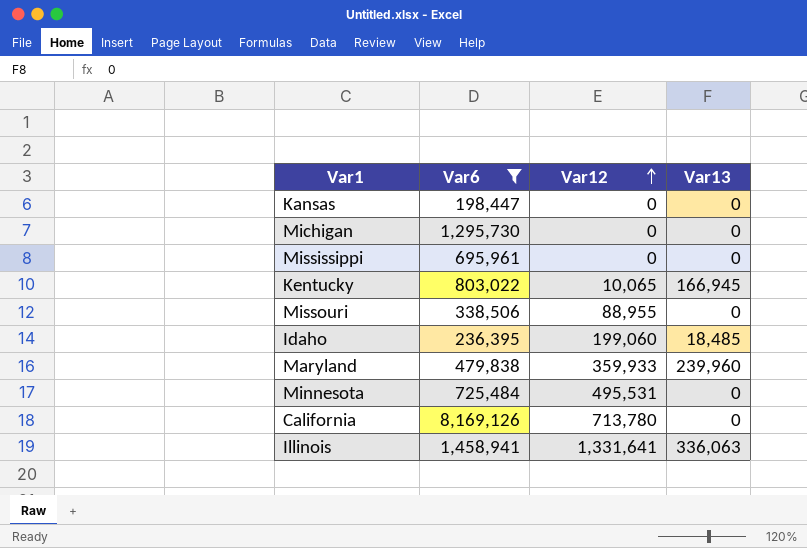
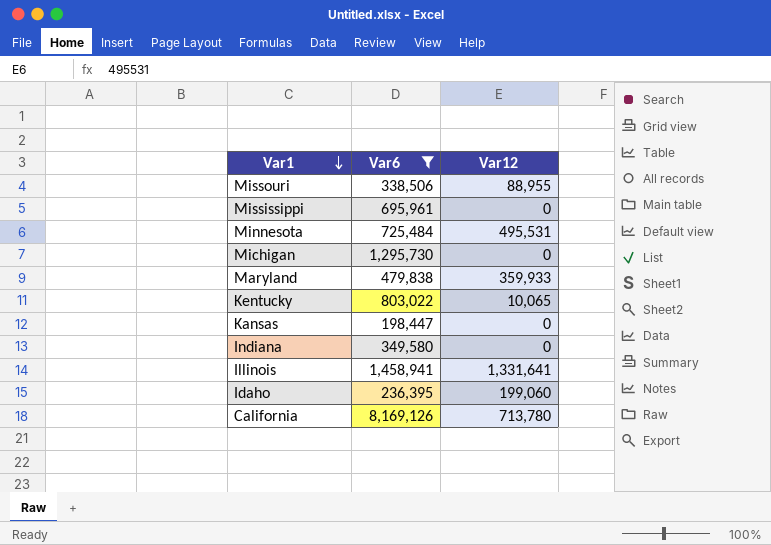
row order: Var12 ascending -> Var1 descending
column Var13 | position: 4 -> none
row Indiana: none -> 349,580 | 0

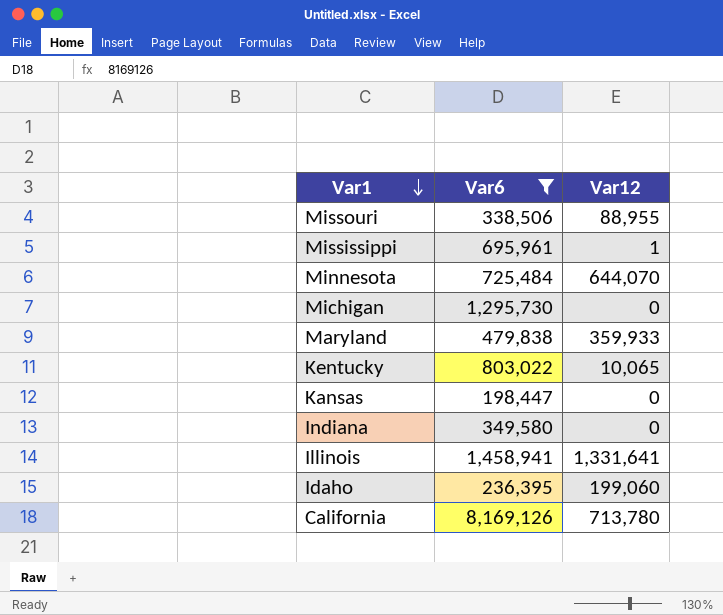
Mississippi | Var12: 0 -> 1
Minnesota | Var12: 495,531 -> 644,070

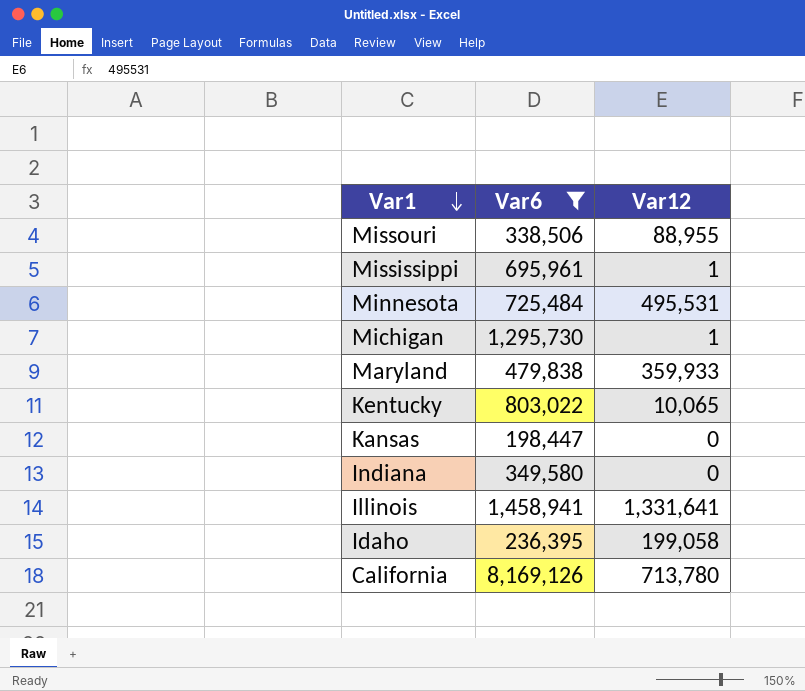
Minnesota | Var12: 644,070 -> 495,531
Michigan | Var12: 0 -> 1
Idaho | Var12: 199,060 -> 199,058

